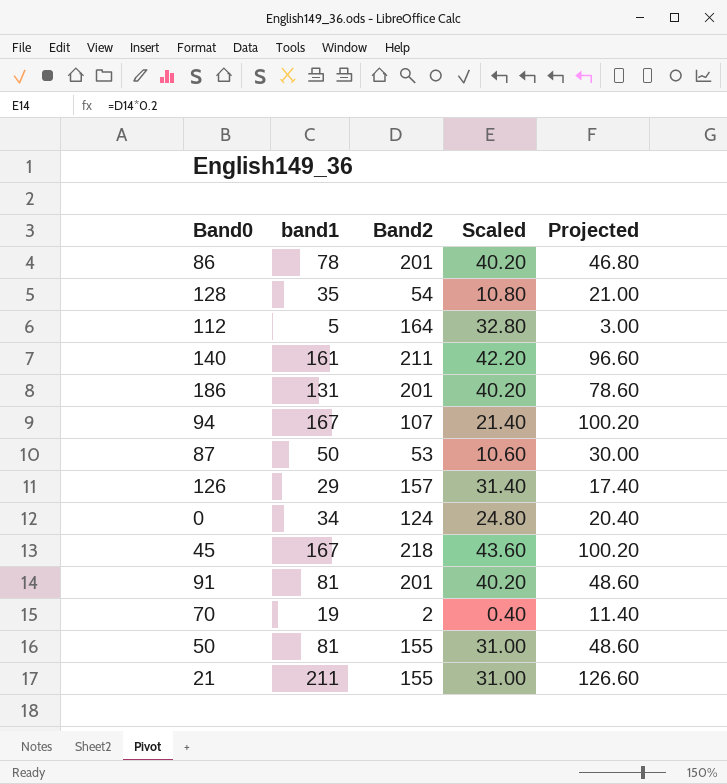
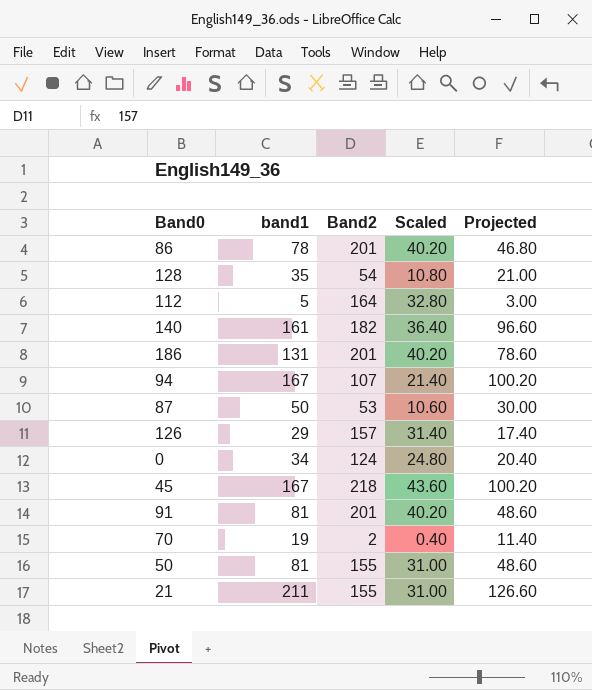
140 | Band2: 211 -> 182
140 | Scaled: 42.20 -> 36.40

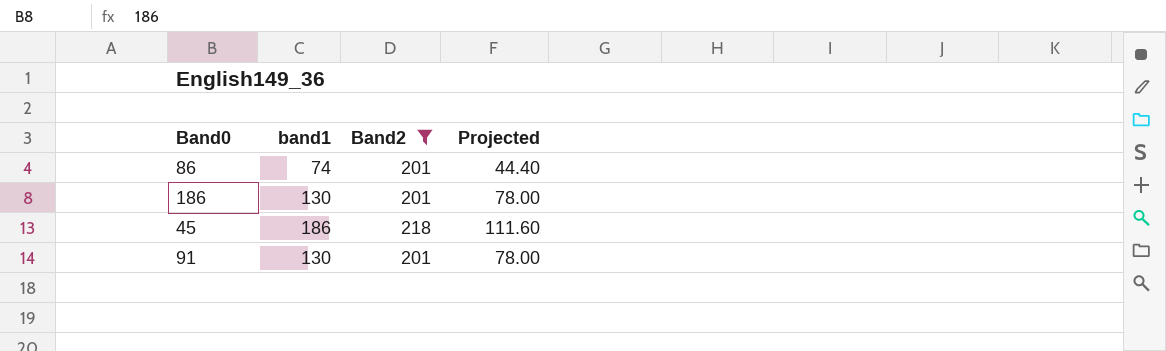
filter: none -> Band2 >= 201
column Scaled | formula: [Band2] * 0.2 -> none
86 | band1: 78 -> 74
86 | Projected: 46.80 -> 44.40
186 | band1: 131 -> 130
186 | Projected: 78.60 -> 78.00
45 | band1: 167 -> 186
45 | Projected: 100.20 -> 111.60
91 | band1: 81 -> 130
91 | Projected: 48.60 -> 78.00

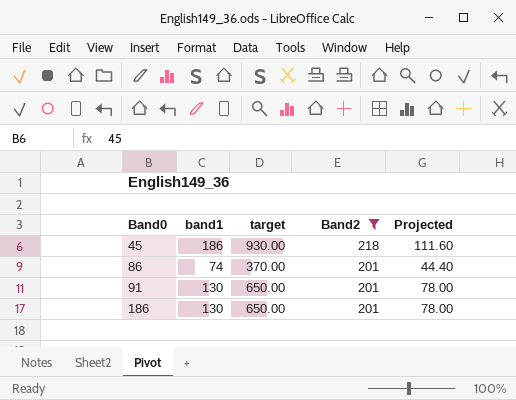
row order: none -> Band0 ascending
column target | formula: none -> [band1] * 5

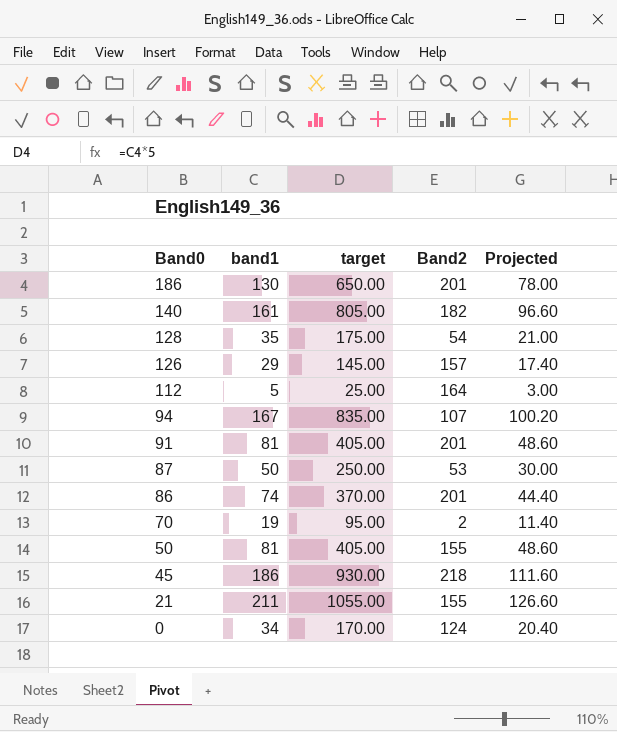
filter: Band2 >= 201 -> none
row order: Band0 ascending -> Band0 descending
91 | band1: 130 -> 81
91 | target: 650.00 -> 405.00
91 | Projected: 78.00 -> 48.60

